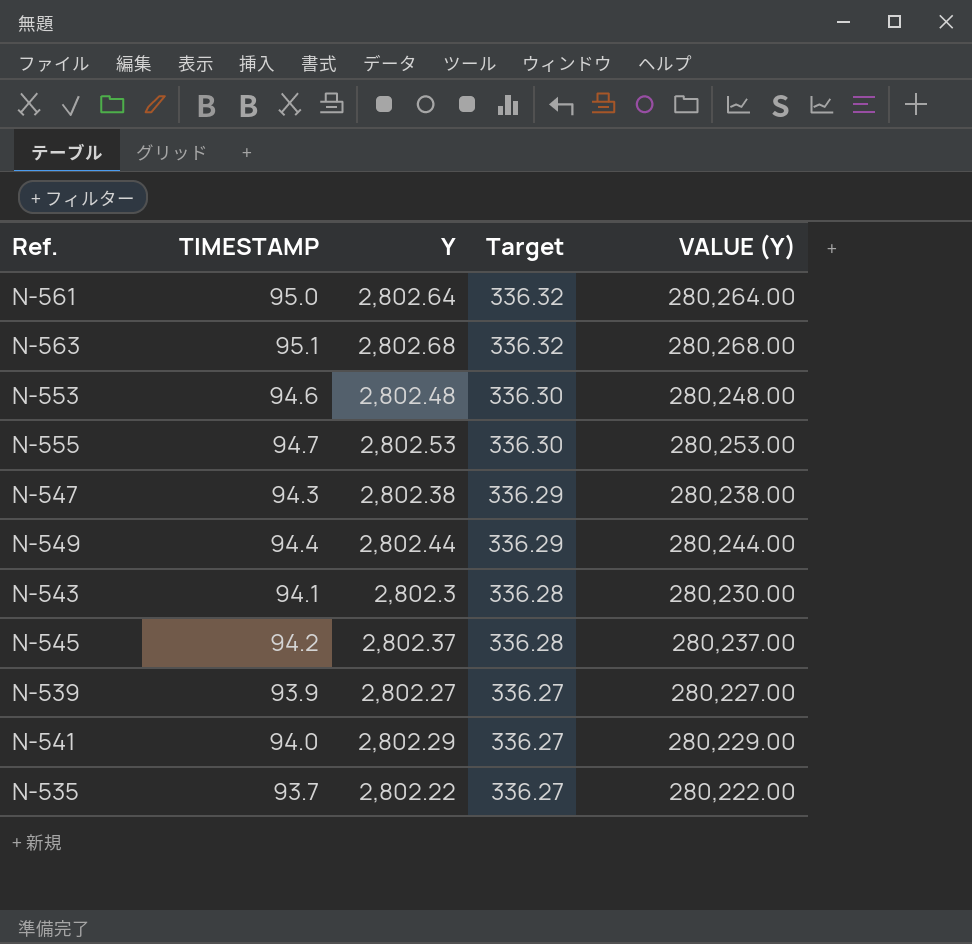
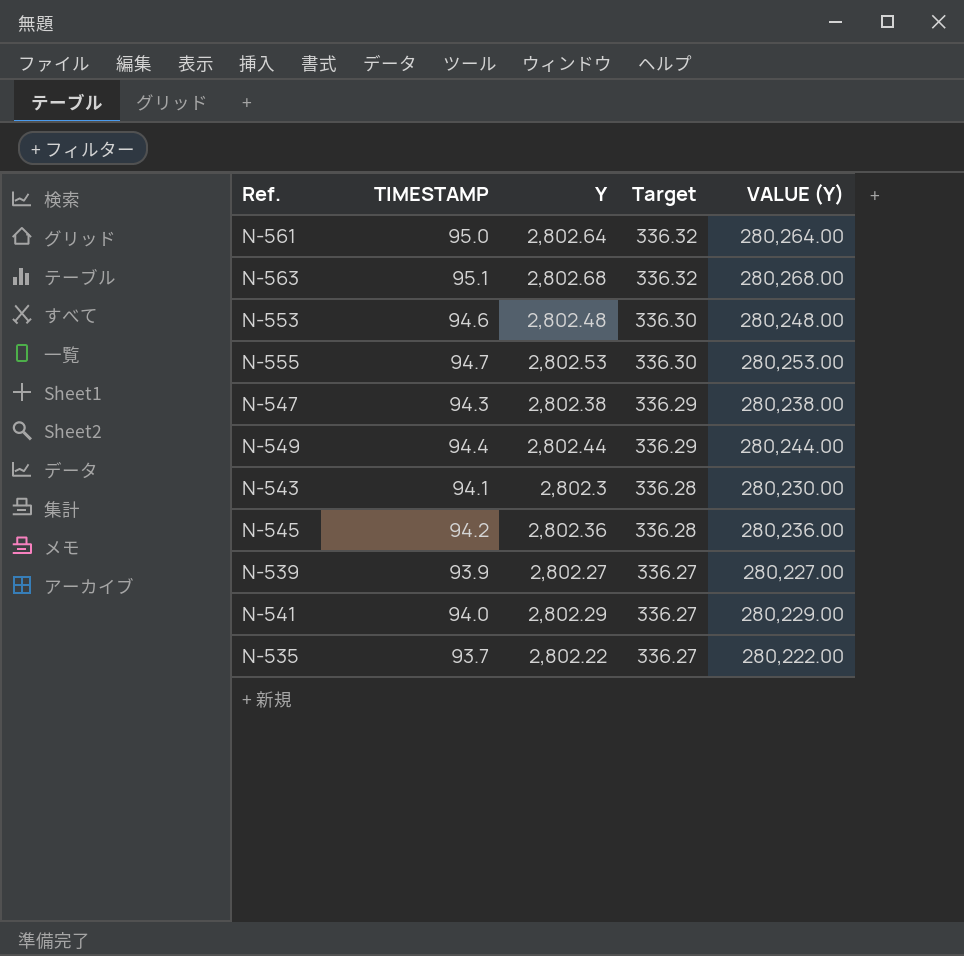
N-545 | Y: 2,802.37 -> 2,802.36
N-545 | VALUE (Y): 280,237.00 -> 280,236.00

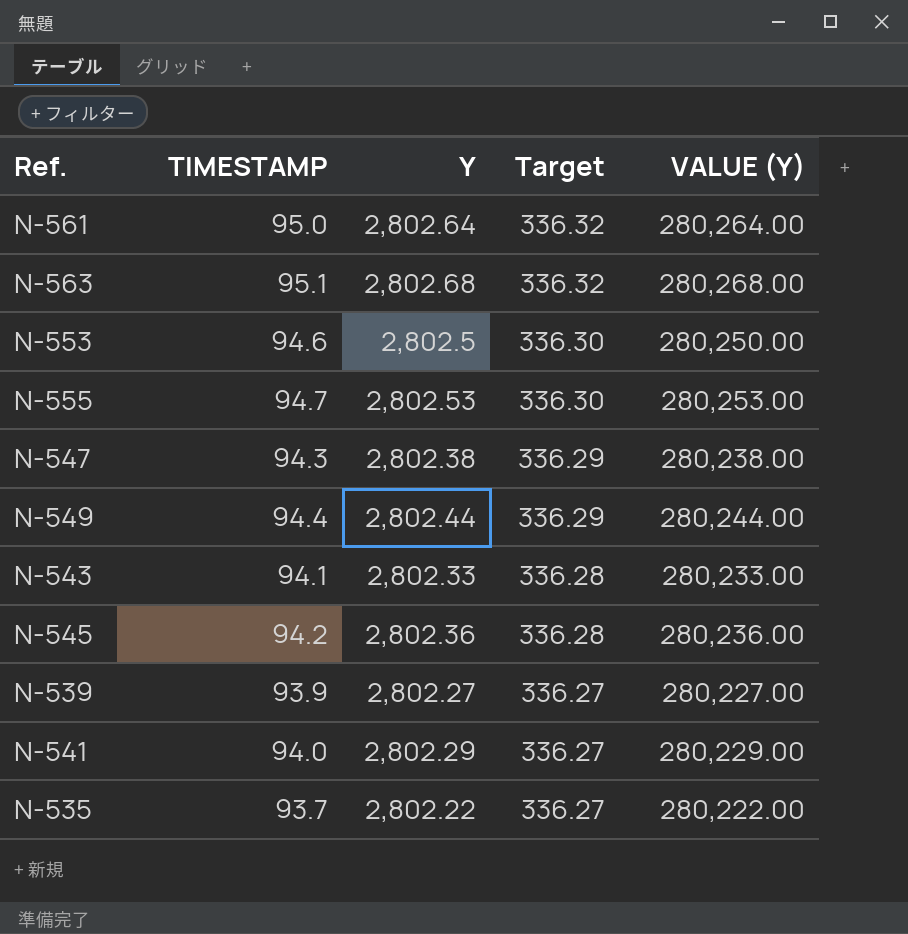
N-553 | Y: 2,802.48 -> 2,802.5
N-553 | VALUE (Y): 280,248.00 -> 280,250.00
N-543 | Y: 2,802.3 -> 2,802.33
N-543 | VALUE (Y): 280,230.00 -> 280,233.00

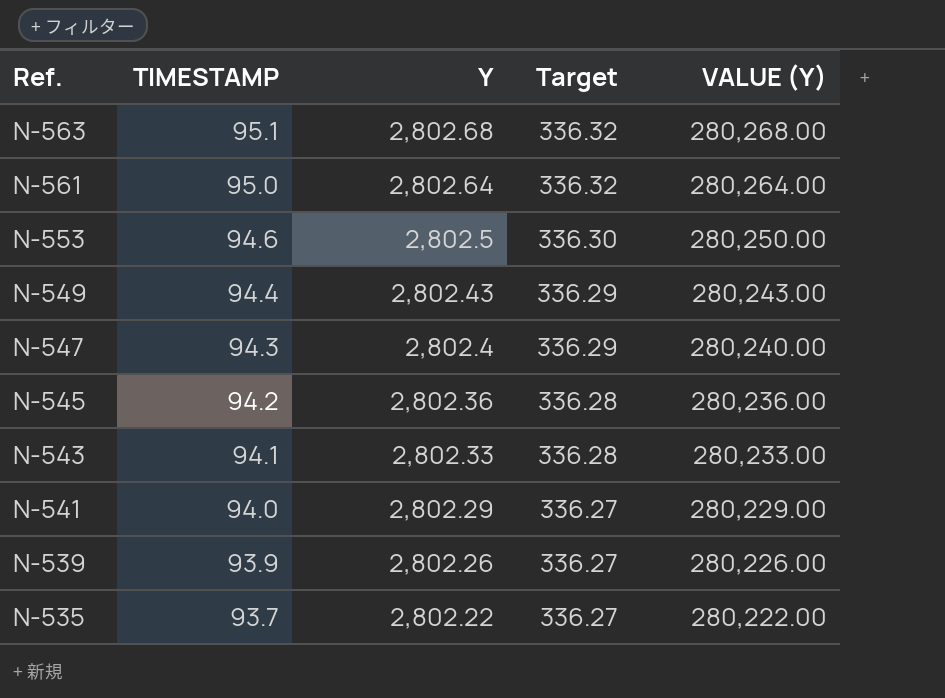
row order: Target descending -> Ref. descending
row N-555: 94.7 | 2,802.53 | 336.30 | 280,253.00 -> none
N-549 | Y: 2,802.44 -> 2,802.43
N-549 | VALUE (Y): 280,244.00 -> 280,243.00
N-547 | Y: 2,802.38 -> 2,802.4
N-547 | VALUE (Y): 280,238.00 -> 280,240.00
N-539 | Y: 2,802.27 -> 2,802.26
N-539 | VALUE (Y): 280,227.00 -> 280,226.00

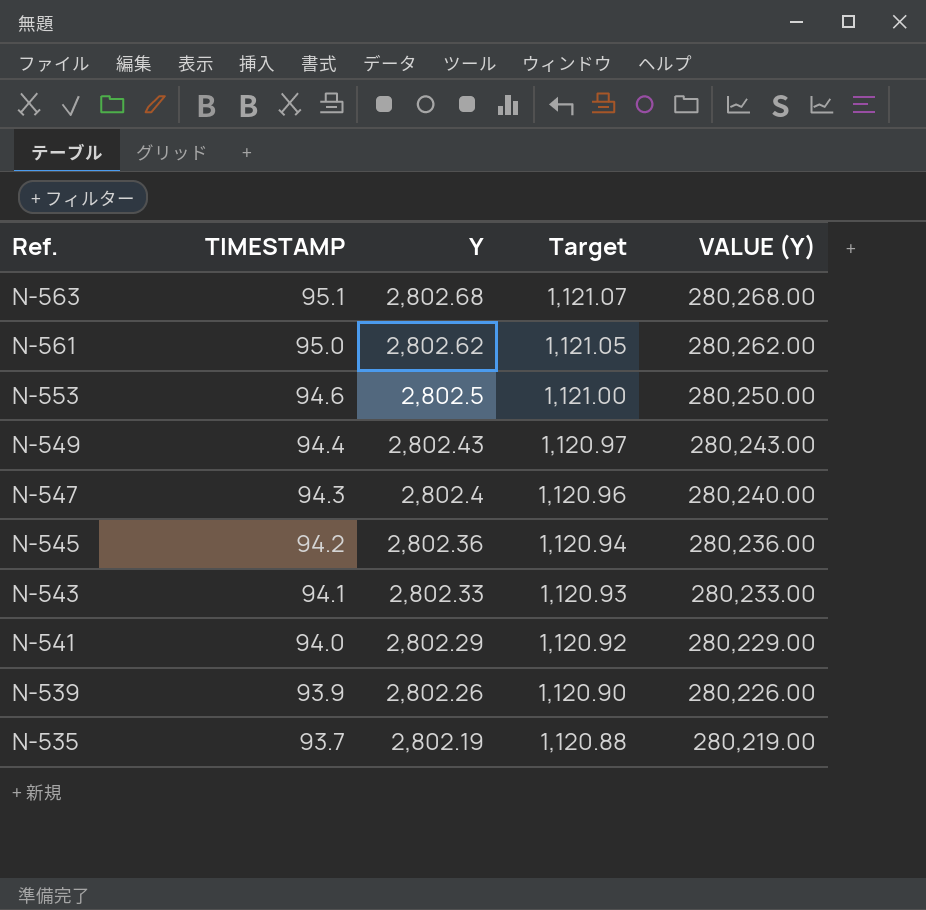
column Target | formula: [Y] * 0.12 -> [Y] * 0.4
N-561 | Y: 2,802.64 -> 2,802.62
N-561 | VALUE (Y): 280,264.00 -> 280,262.00
N-535 | Y: 2,802.22 -> 2,802.19
N-535 | VALUE (Y): 280,222.00 -> 280,219.00

